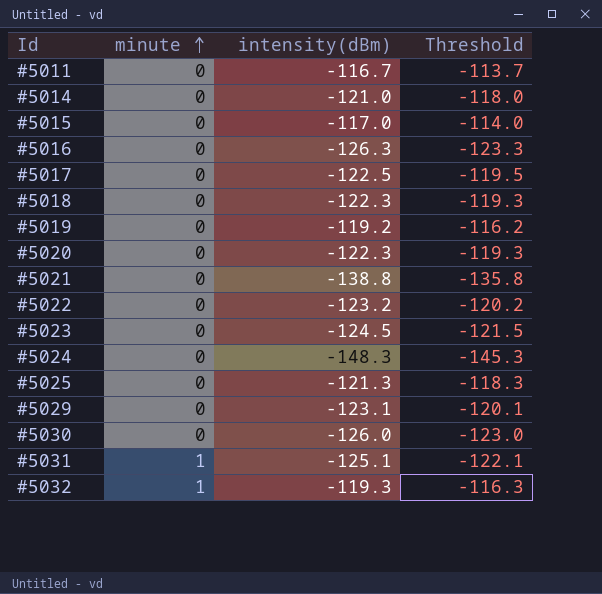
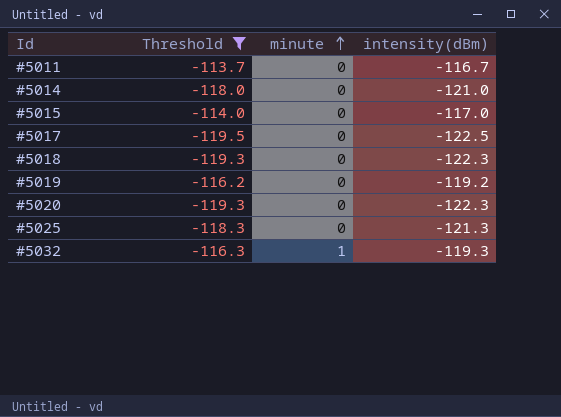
filter: none -> Threshold >= -119.5
column Threshold | position: 4 -> 2

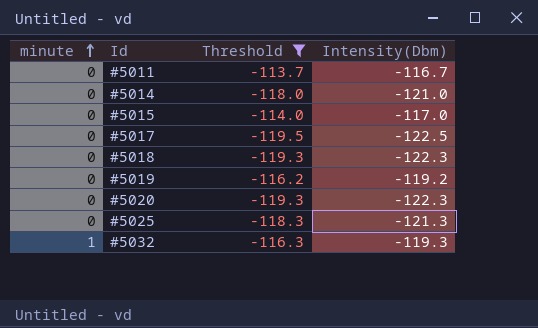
column minute | position: 3 -> 1
column name: intensity(dBm) -> Intensity(Dbm)

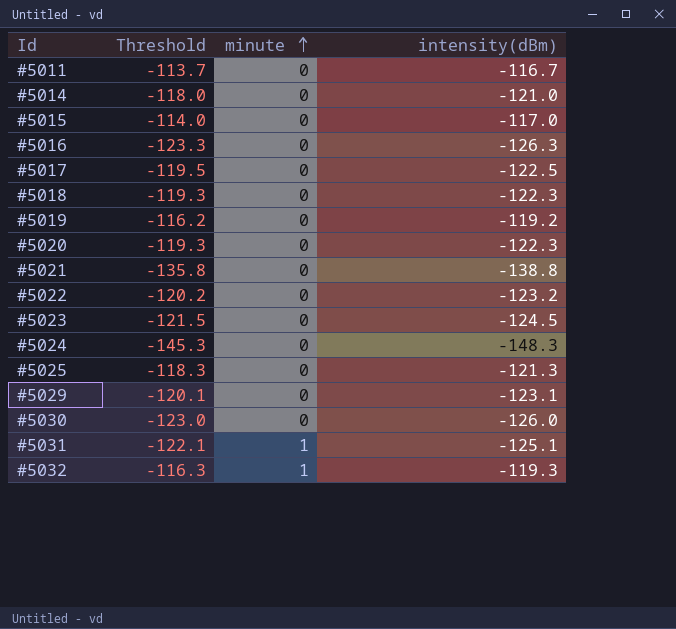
filter: Threshold >= -119.5 -> none
column minute | position: 1 -> 3
column name: Intensity(Dbm) -> intensity(dBm)

